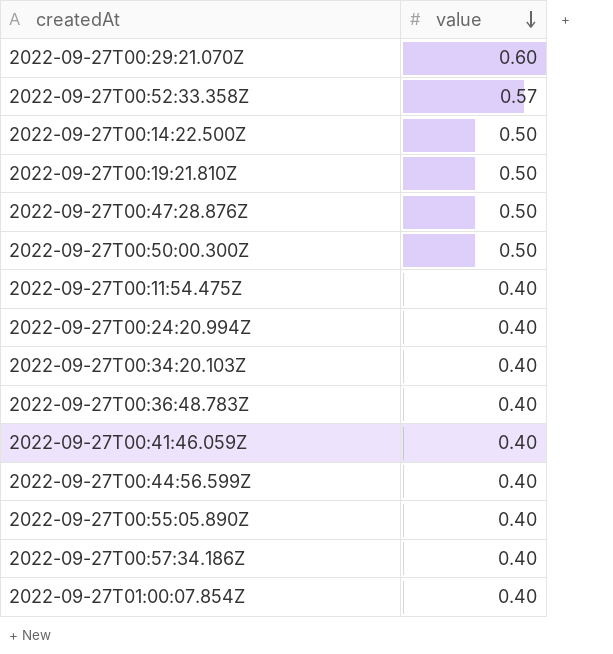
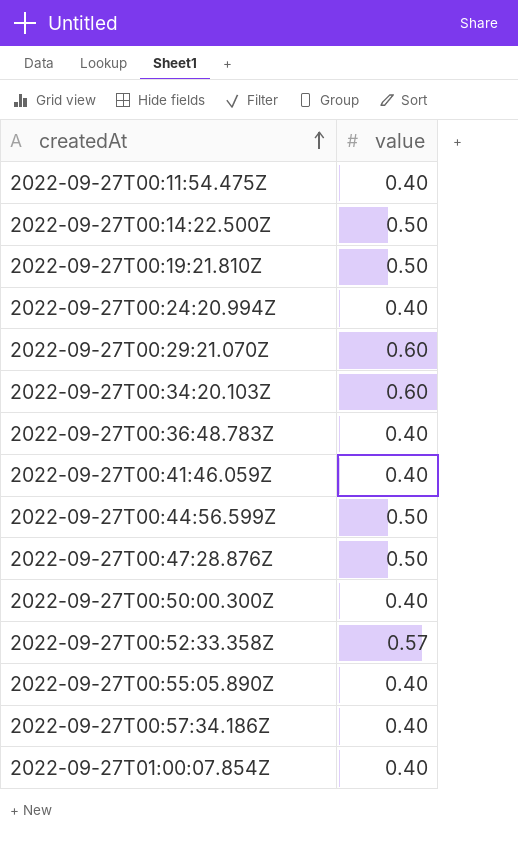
row order: value descending -> createdAt ascending
2022-09-27T00:34:20.103Z | value: 0.40 -> 0.60
2022-09-27T00:44:56.599Z | value: 0.40 -> 0.50
2022-09-27T00:50:00.300Z | value: 0.50 -> 0.40

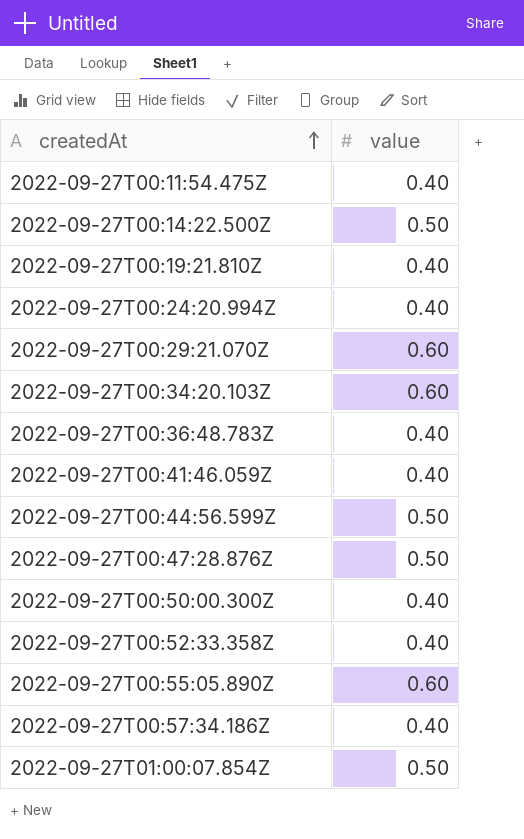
2022-09-27T00:19:21.810Z | value: 0.50 -> 0.40
2022-09-27T00:52:33.358Z | value: 0.57 -> 0.40
2022-09-27T00:55:05.890Z | value: 0.40 -> 0.60
2022-09-27T01:00:07.854Z | value: 0.40 -> 0.50

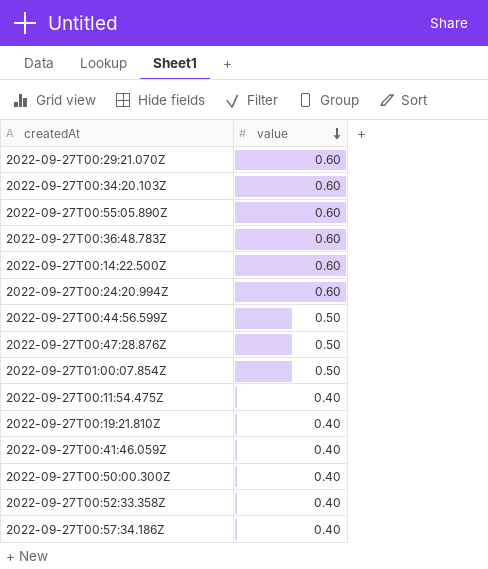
row order: createdAt ascending -> value descending
2022-09-27T00:36:48.783Z | value: 0.40 -> 0.60
2022-09-27T00:14:22.500Z | value: 0.50 -> 0.60
2022-09-27T00:24:20.994Z | value: 0.40 -> 0.60

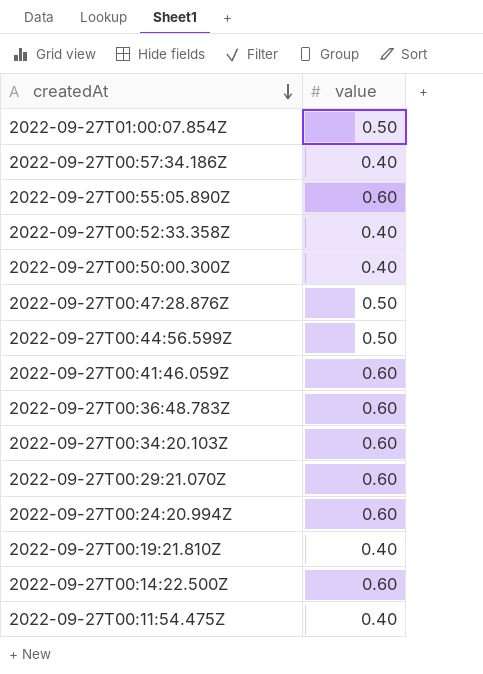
row order: value descending -> createdAt descending
2022-09-27T00:41:46.059Z | value: 0.40 -> 0.60

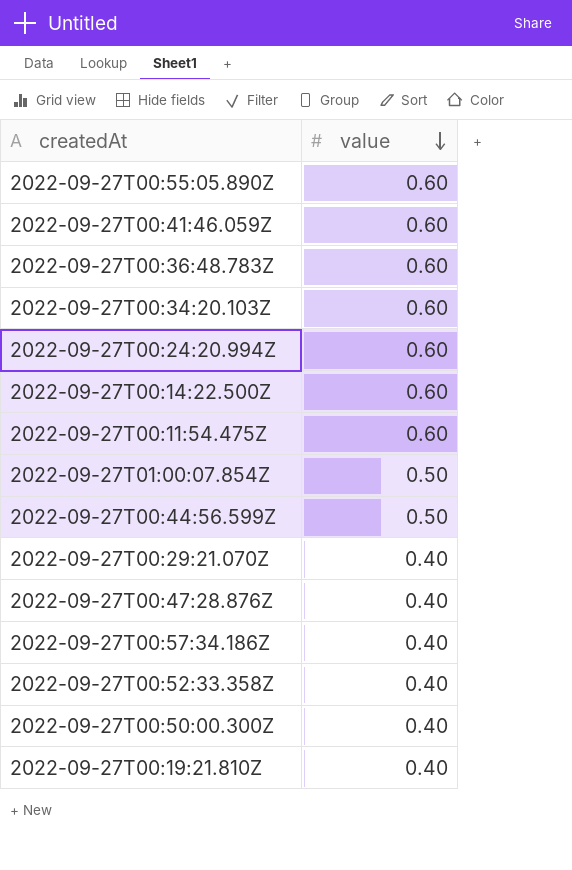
row order: createdAt descending -> value descending
2022-09-27T00:11:54.475Z | value: 0.40 -> 0.60
2022-09-27T00:29:21.070Z | value: 0.60 -> 0.40
2022-09-27T00:47:28.876Z | value: 0.50 -> 0.40

